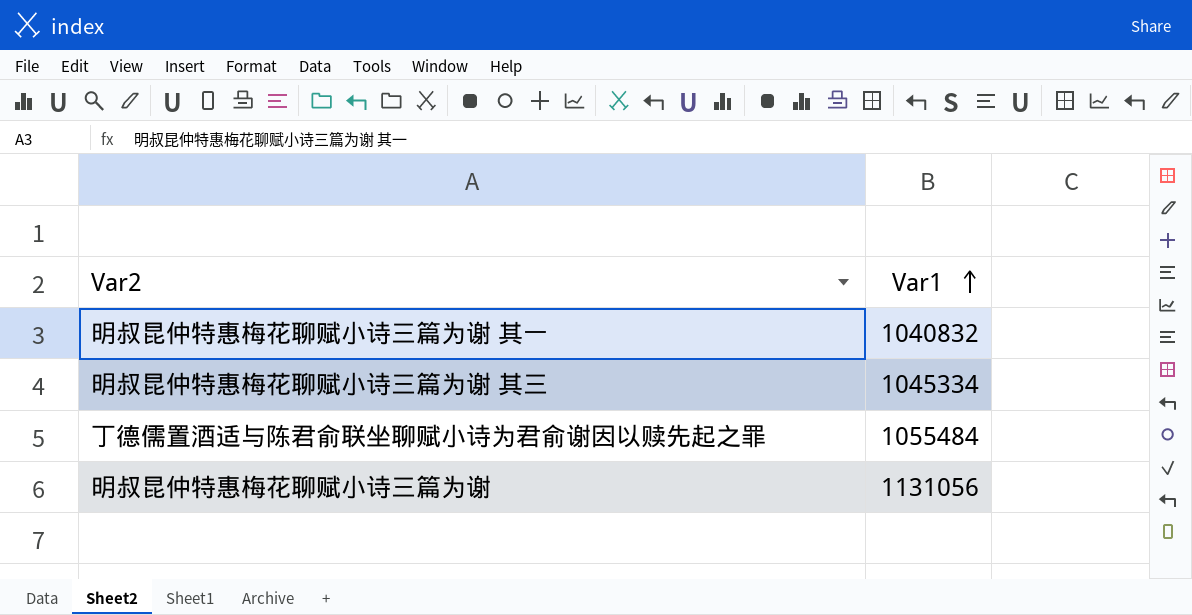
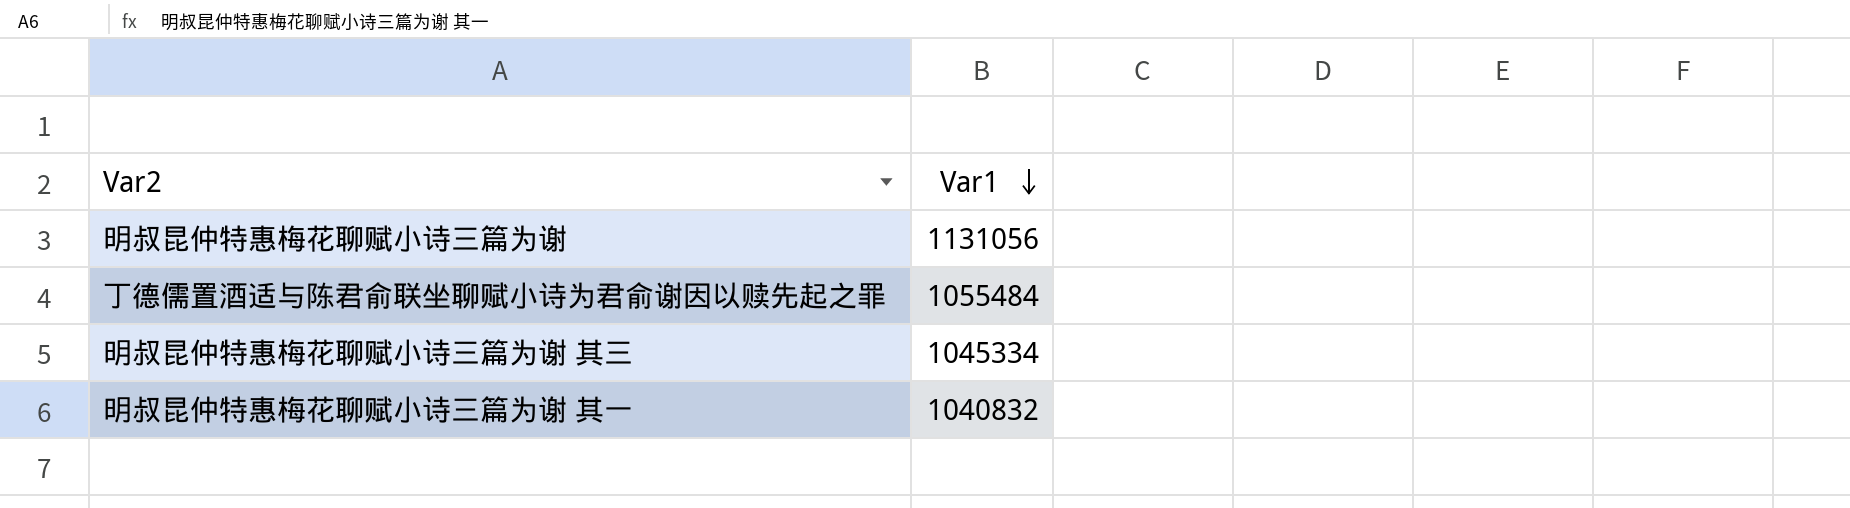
row order: Var1 ascending -> Var1 descending

